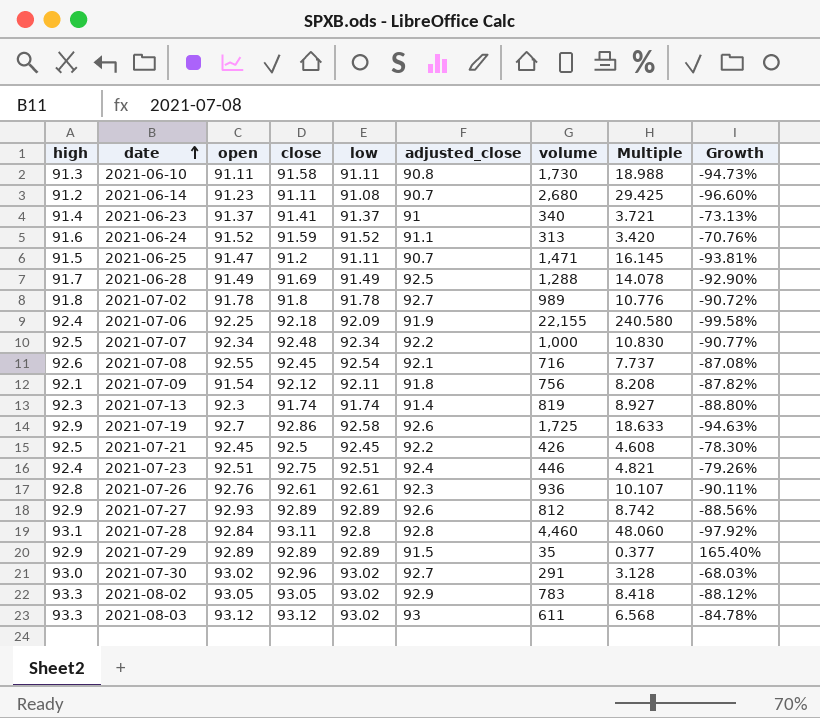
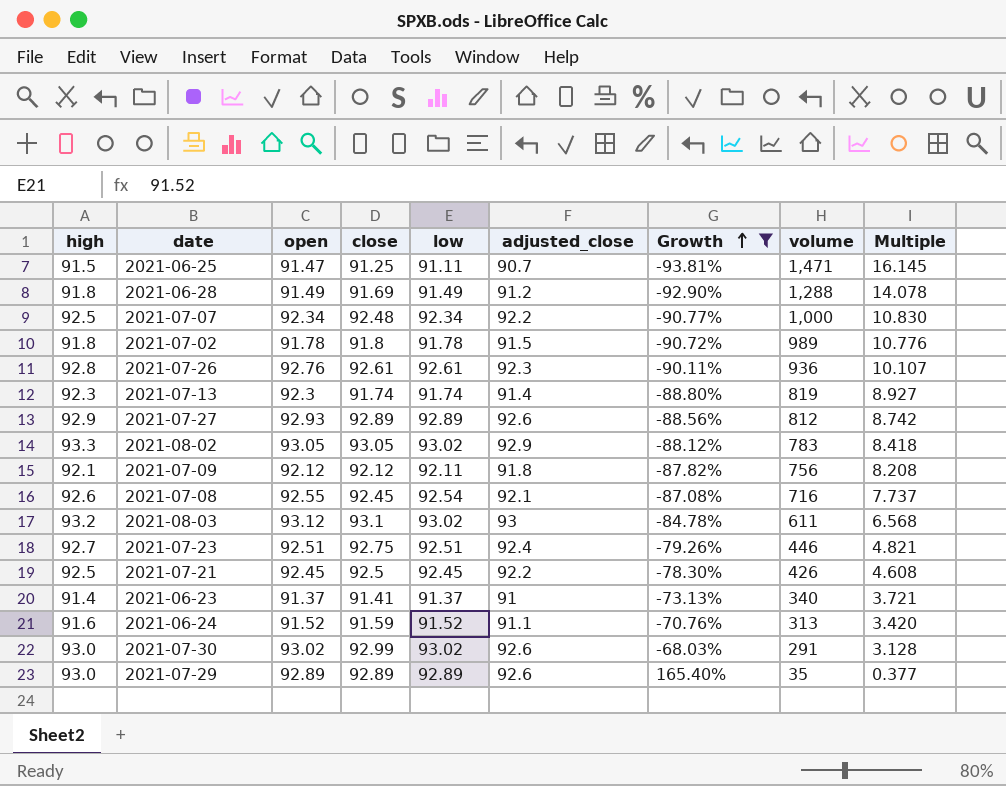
filter: none -> Growth >= -93.81%
row order: date ascending -> Growth ascending
column Growth | position: 9 -> 7
2021-06-25 | close: 91.2 -> 91.25
2021-06-28 | high: 91.7 -> 91.8
2021-06-28 | adjusted_close: 92.5 -> 91.2
2021-07-02 | adjusted_close: 92.7 -> 91.5
2021-07-09 | open: 91.54 -> 92.12
2021-08-03 | high: 93.3 -> 93.2
2021-08-03 | close: 93.12 -> 93.1
2021-07-23 | high: 92.4 -> 92.7
2021-07-30 | close: 92.96 -> 92.99
2021-07-30 | adjusted_close: 92.7 -> 92.6
2021-07-29 | high: 92.9 -> 93.0
2021-07-29 | adjusted_close: 91.5 -> 92.6

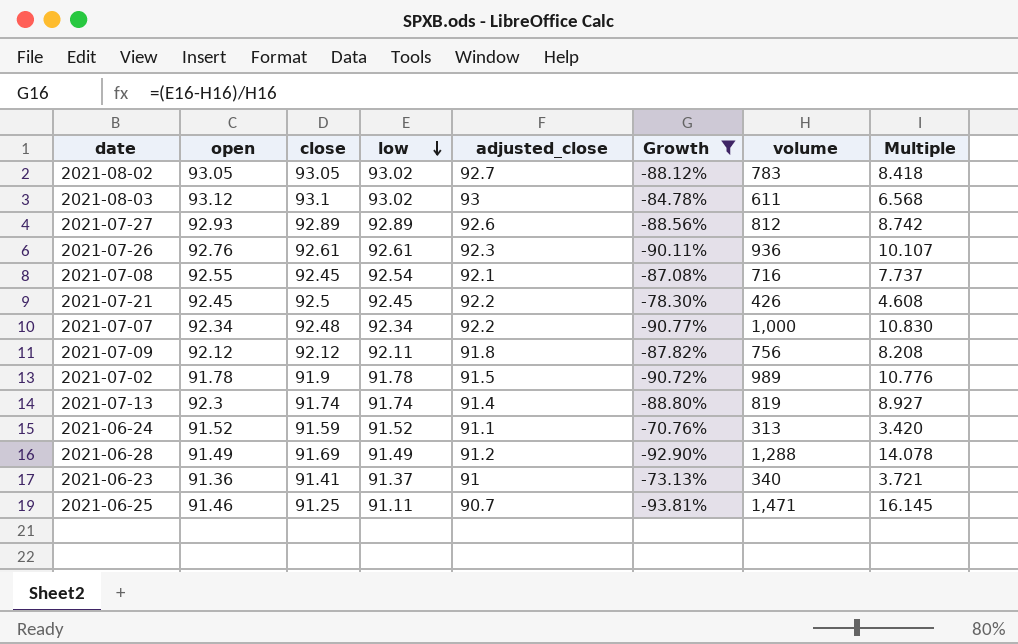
row order: Growth ascending -> low descending
column high | position: 1 -> none
row 2021-07-23: 92.7 | 92.51 | 92.75 | 92.51 | 92.4 | -79.26% | 446 | 4.821 -> none
row 2021-07-30: 93.0 | 93.02 | 92.99 | 93.02 | 92.6 | -68.03% | 291 | 3.128 -> none
row 2021-07-29: 93.0 | 92.89 | 92.89 | 92.89 | 92.6 | 165.40% | 35 | 0.377 -> none
2021-08-02 | adjusted_close: 92.9 -> 92.7
2021-07-02 | close: 91.8 -> 91.9
2021-06-23 | open: 91.37 -> 91.36
2021-06-25 | open: 91.47 -> 91.46

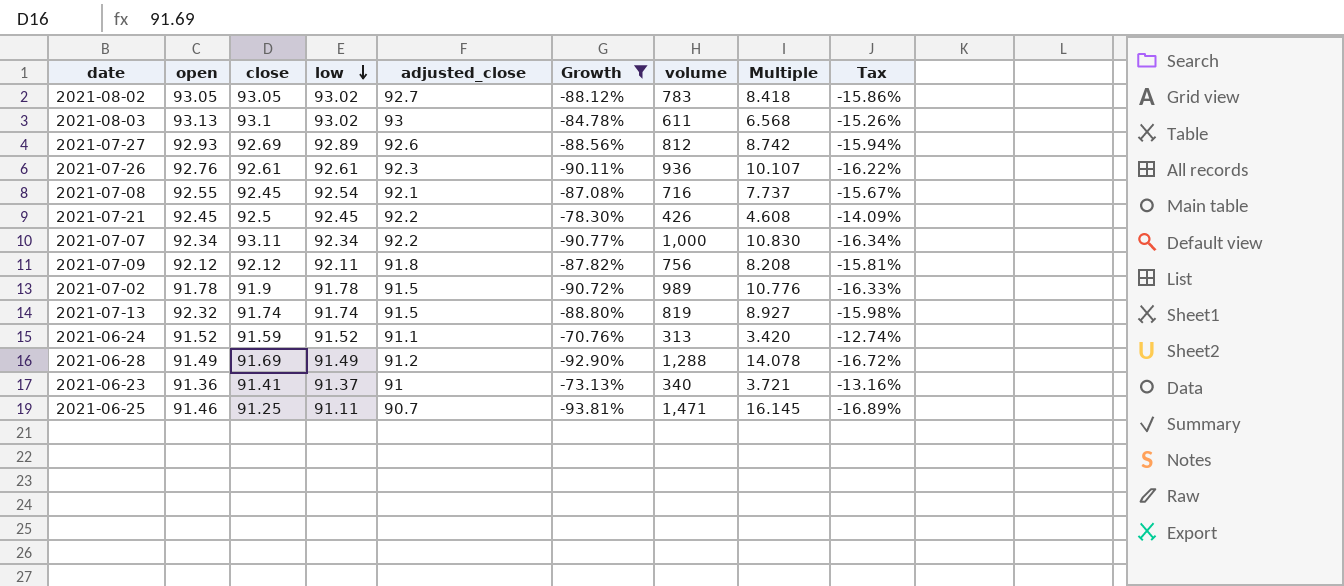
column Tax | formula: none -> [Growth] * 0.18
2021-08-03 | open: 93.12 -> 93.13
2021-07-27 | close: 92.89 -> 92.69
2021-07-07 | close: 92.48 -> 93.11
2021-07-13 | open: 92.3 -> 92.32
2021-07-13 | adjusted_close: 91.4 -> 91.5

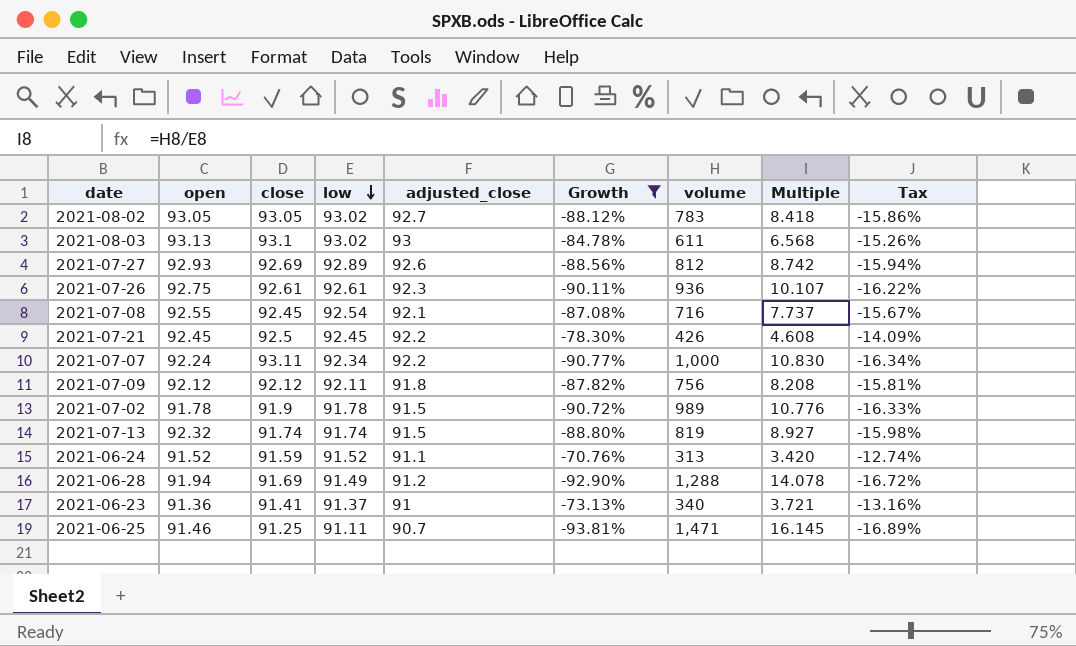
2021-07-26 | open: 92.76 -> 92.75
2021-07-07 | open: 92.34 -> 92.24
2021-06-28 | open: 91.49 -> 91.94

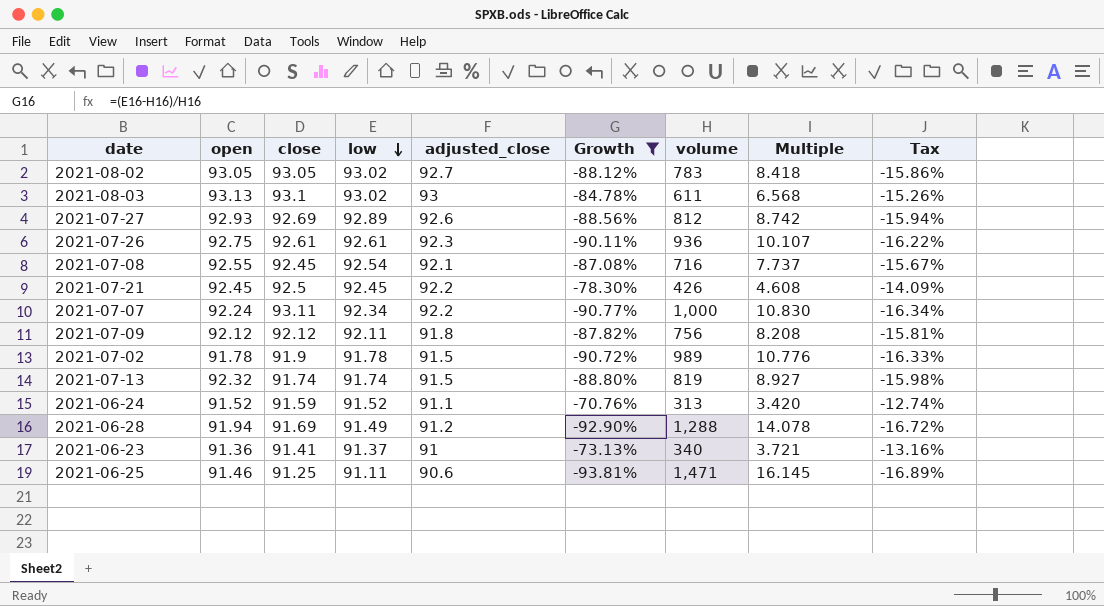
2021-06-25 | adjusted_close: 90.7 -> 90.6

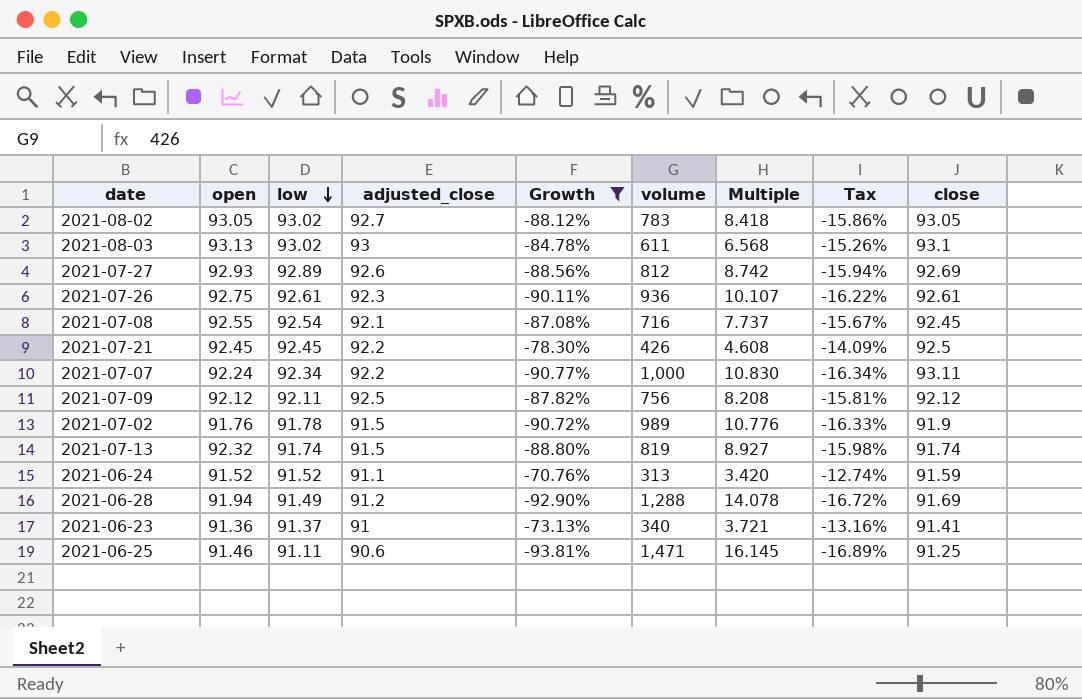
column close | position: 3 -> 9
2021-07-09 | adjusted_close: 91.8 -> 92.5
2021-07-02 | open: 91.78 -> 91.76

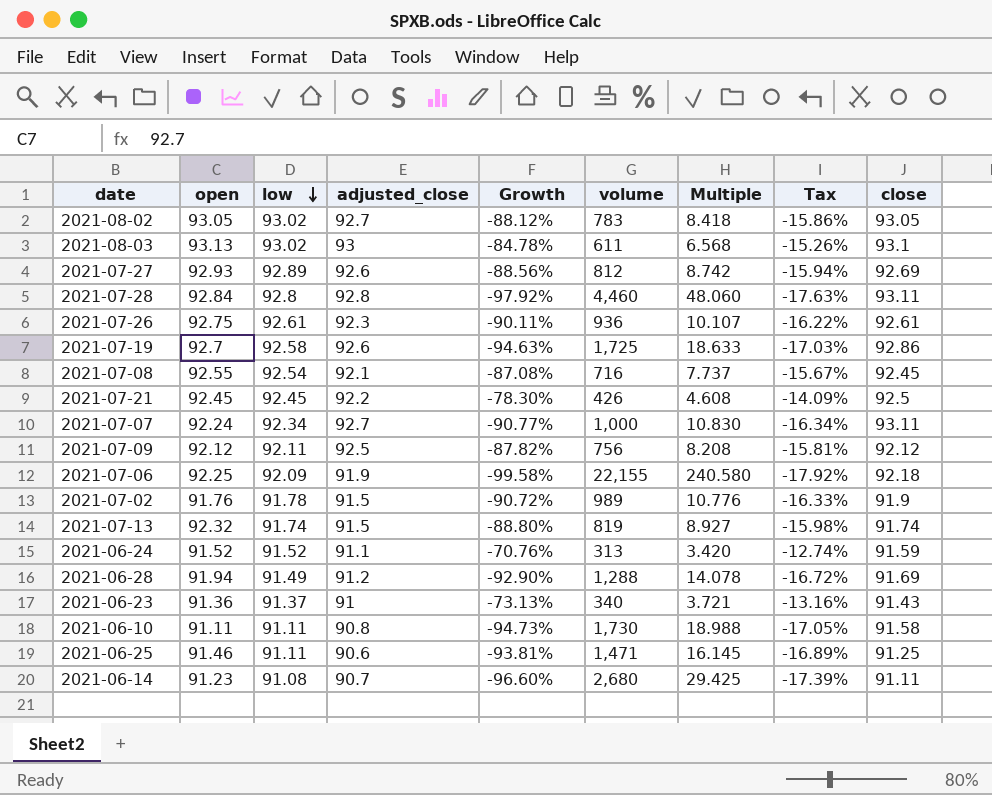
filter: Growth >= -93.81% -> none
2021-07-07 | adjusted_close: 92.2 -> 92.7
2021-06-23 | close: 91.41 -> 91.43

